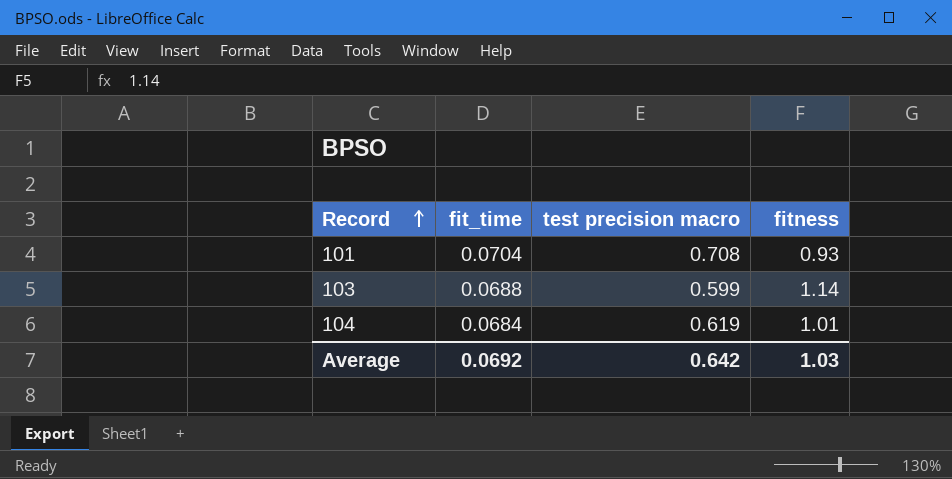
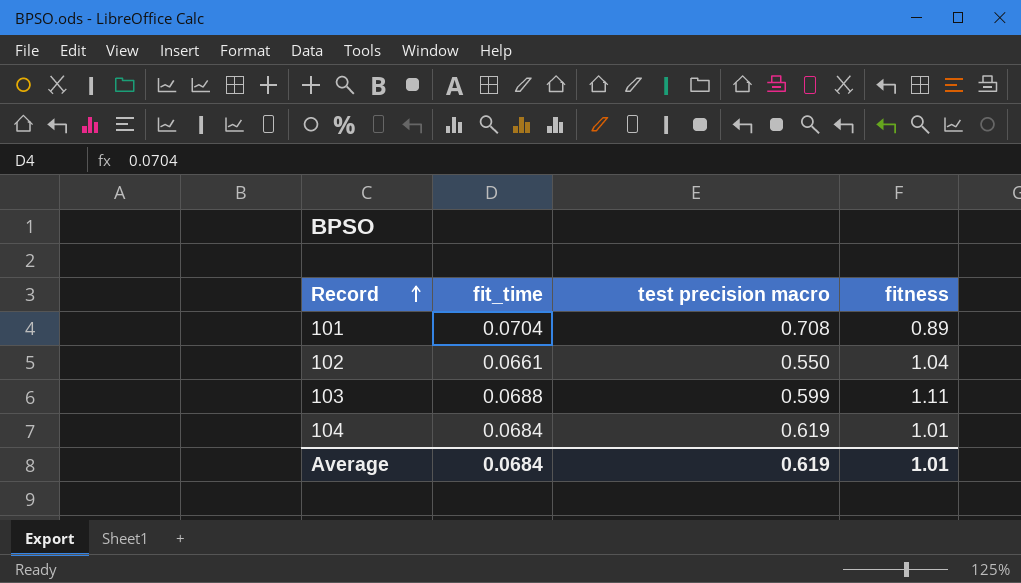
101 | fitness: 0.93 -> 0.89
row 102: none -> 0.0661 | 0.550 | 1.04
103 | fitness: 1.14 -> 1.11
Average | fit_time: 0.0692 -> 0.0684
Average | test precision macro: 0.642 -> 0.619
Average | fitness: 1.03 -> 1.01

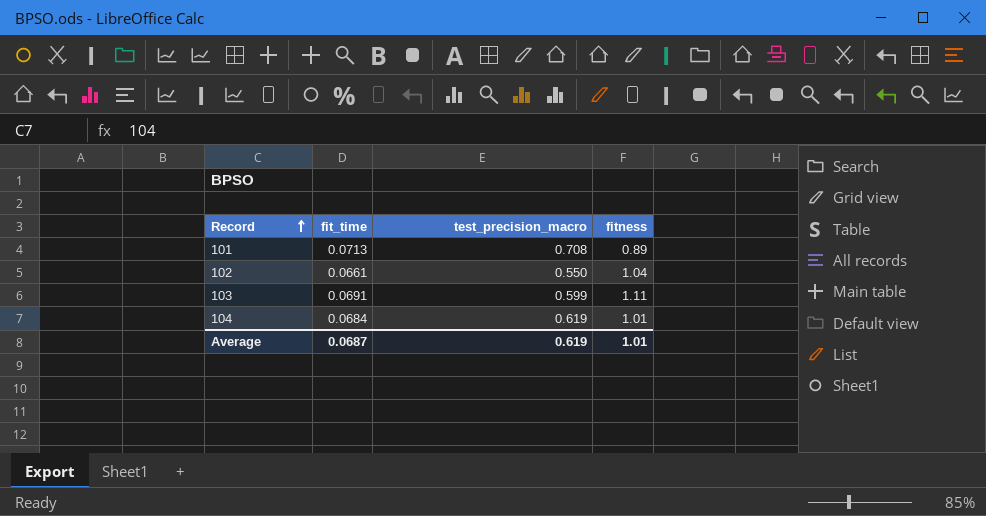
column name: test precision macro -> test_precision_macro
101 | fit_time: 0.0704 -> 0.0713
103 | fit_time: 0.0688 -> 0.0691
Average | fit_time: 0.0684 -> 0.0687

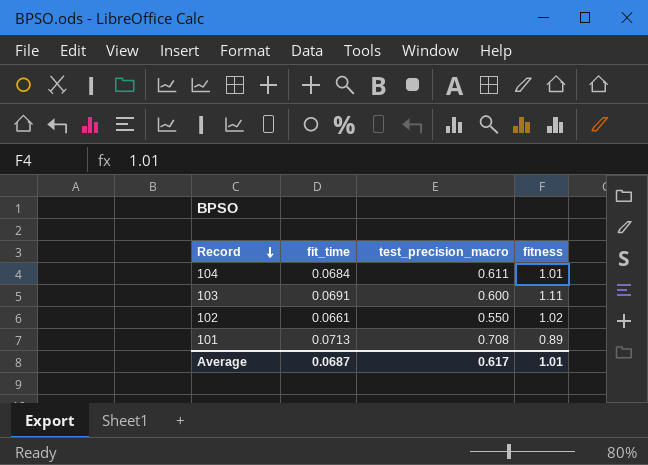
row order: Record ascending -> Record descending
104 | test_precision_macro: 0.619 -> 0.611
103 | test_precision_macro: 0.599 -> 0.600
102 | fitness: 1.04 -> 1.02
Average | test_precision_macro: 0.619 -> 0.617

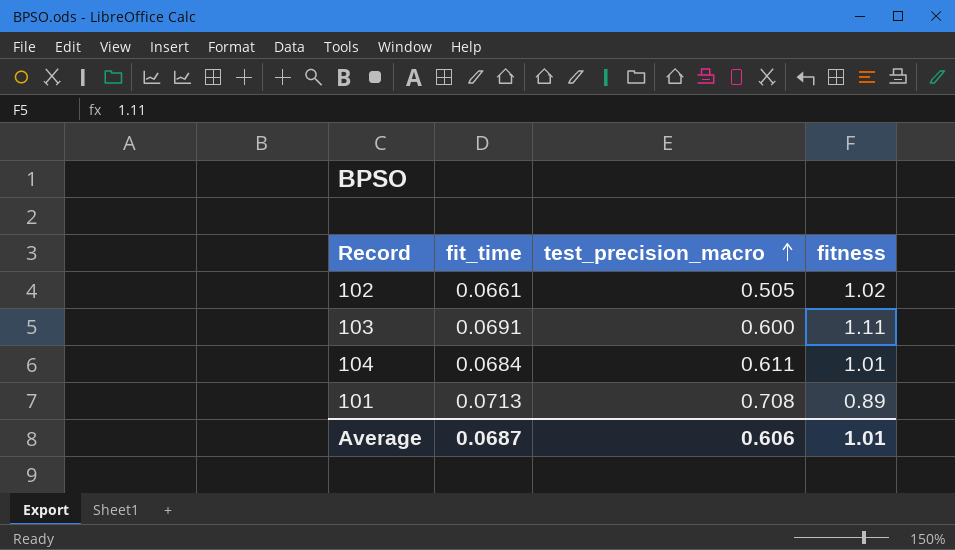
row order: Record descending -> test_precision_macro ascending
102 | test_precision_macro: 0.550 -> 0.505
Average | test_precision_macro: 0.617 -> 0.606

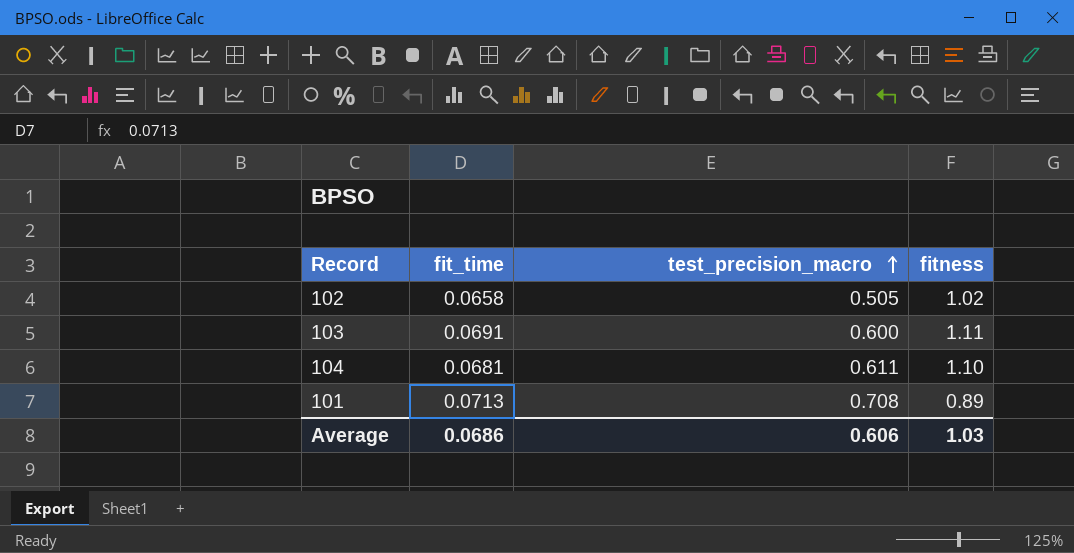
102 | fit_time: 0.0661 -> 0.0658
104 | fit_time: 0.0684 -> 0.0681
104 | fitness: 1.01 -> 1.10
Average | fit_time: 0.0687 -> 0.0686
Average | fitness: 1.01 -> 1.03

